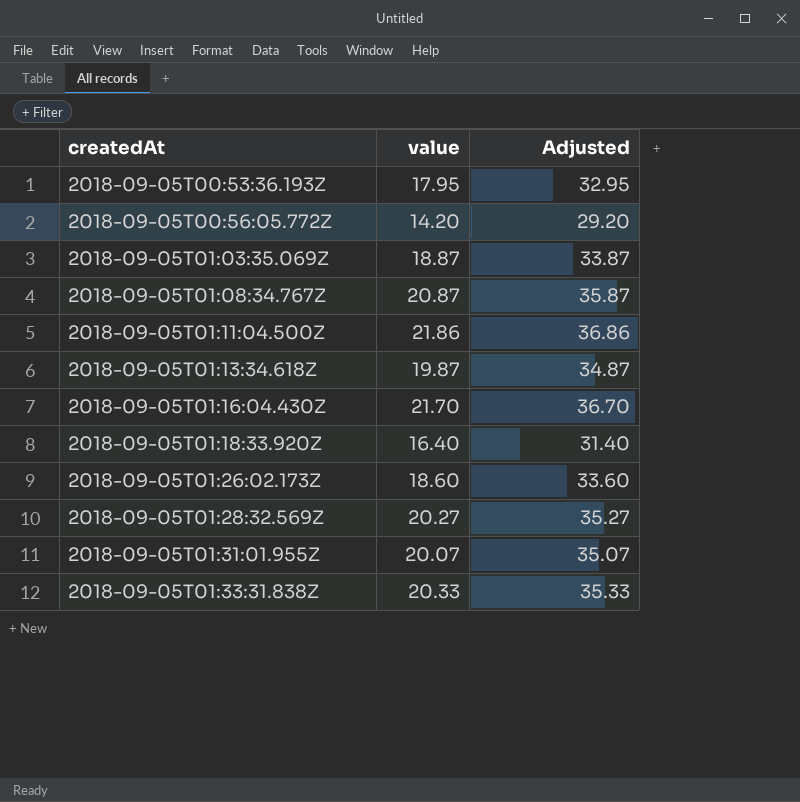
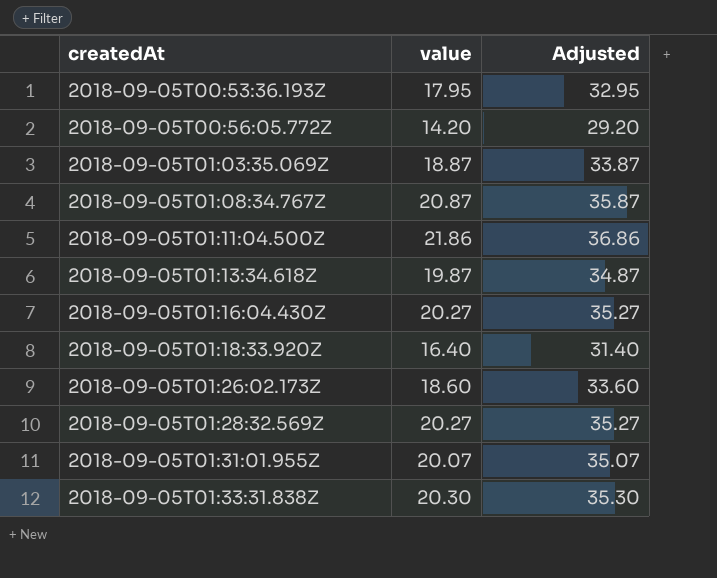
2018-09-05T01:16:04.430Z | value: 21.70 -> 20.27
2018-09-05T01:16:04.430Z | Adjusted: 36.70 -> 35.27
2018-09-05T01:33:31.838Z | value: 20.33 -> 20.30
2018-09-05T01:33:31.838Z | Adjusted: 35.33 -> 35.30

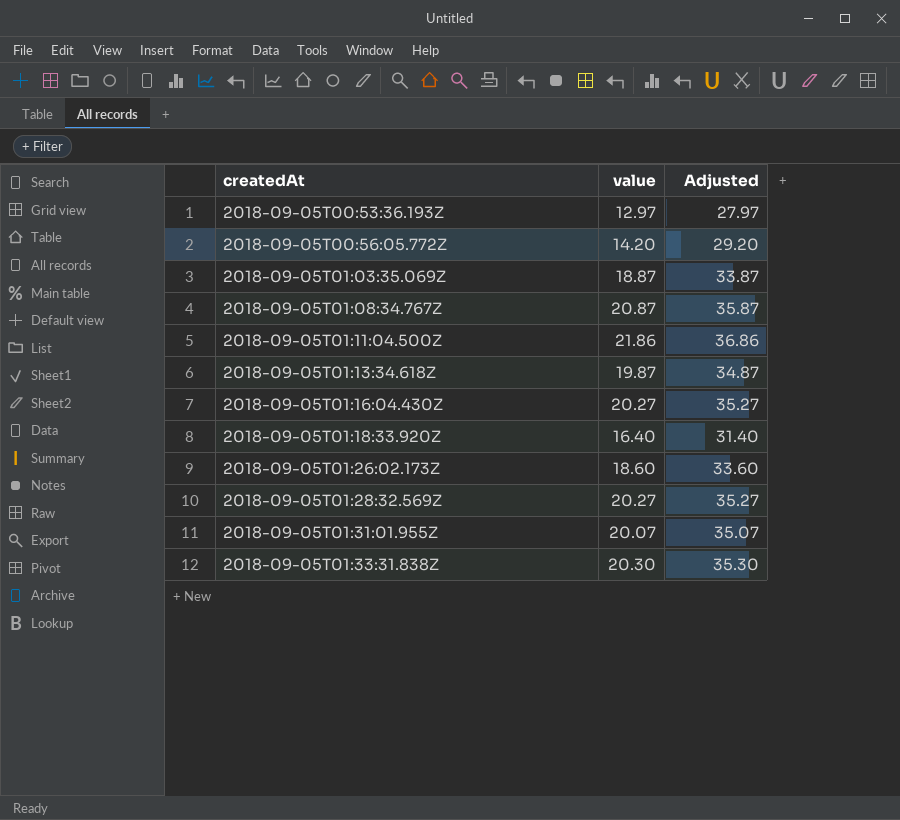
2018-09-05T00:53:36.193Z | value: 17.95 -> 12.97
2018-09-05T00:53:36.193Z | Adjusted: 32.95 -> 27.97

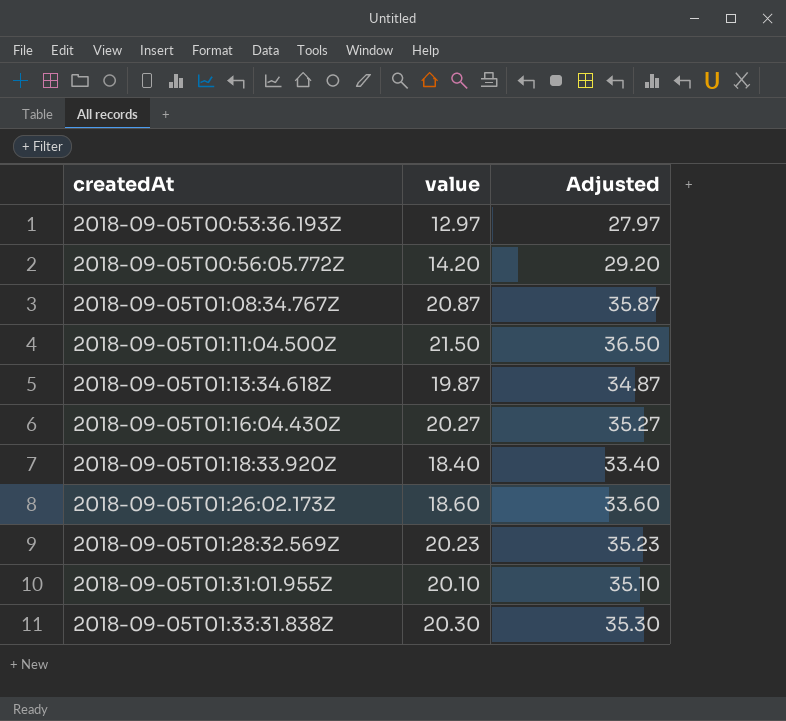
row 2018-09-05T01:03:35.069Z: 18.87 | 33.87 -> none
2018-09-05T01:11:04.500Z | value: 21.86 -> 21.50
2018-09-05T01:11:04.500Z | Adjusted: 36.86 -> 36.50
2018-09-05T01:18:33.920Z | value: 16.40 -> 18.40
2018-09-05T01:18:33.920Z | Adjusted: 31.40 -> 33.40
2018-09-05T01:28:32.569Z | value: 20.27 -> 20.23
2018-09-05T01:28:32.569Z | Adjusted: 35.27 -> 35.23
2018-09-05T01:31:01.955Z | value: 20.07 -> 20.10
2018-09-05T01:31:01.955Z | Adjusted: 35.07 -> 35.10

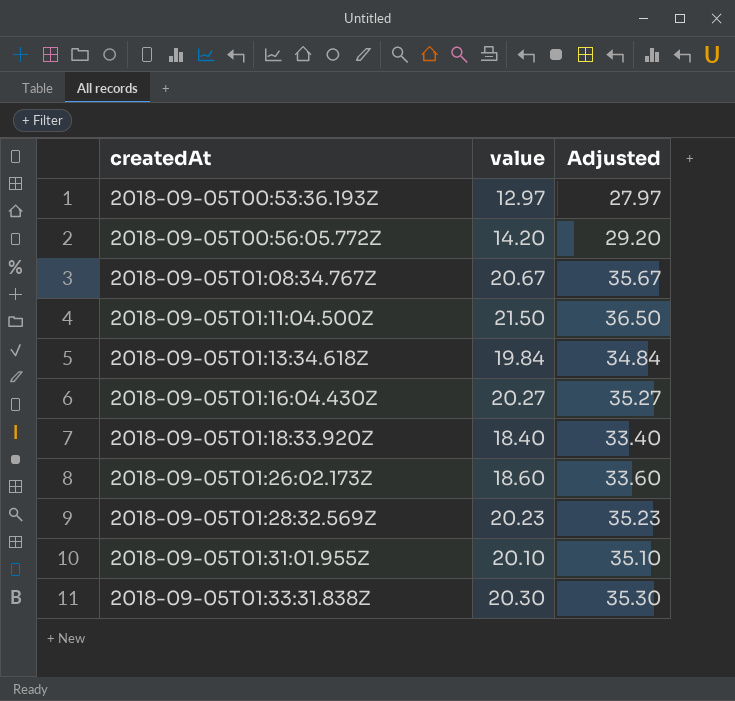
2018-09-05T01:08:34.767Z | value: 20.87 -> 20.67
2018-09-05T01:08:34.767Z | Adjusted: 35.87 -> 35.67
2018-09-05T01:13:34.618Z | value: 19.87 -> 19.84
2018-09-05T01:13:34.618Z | Adjusted: 34.87 -> 34.84

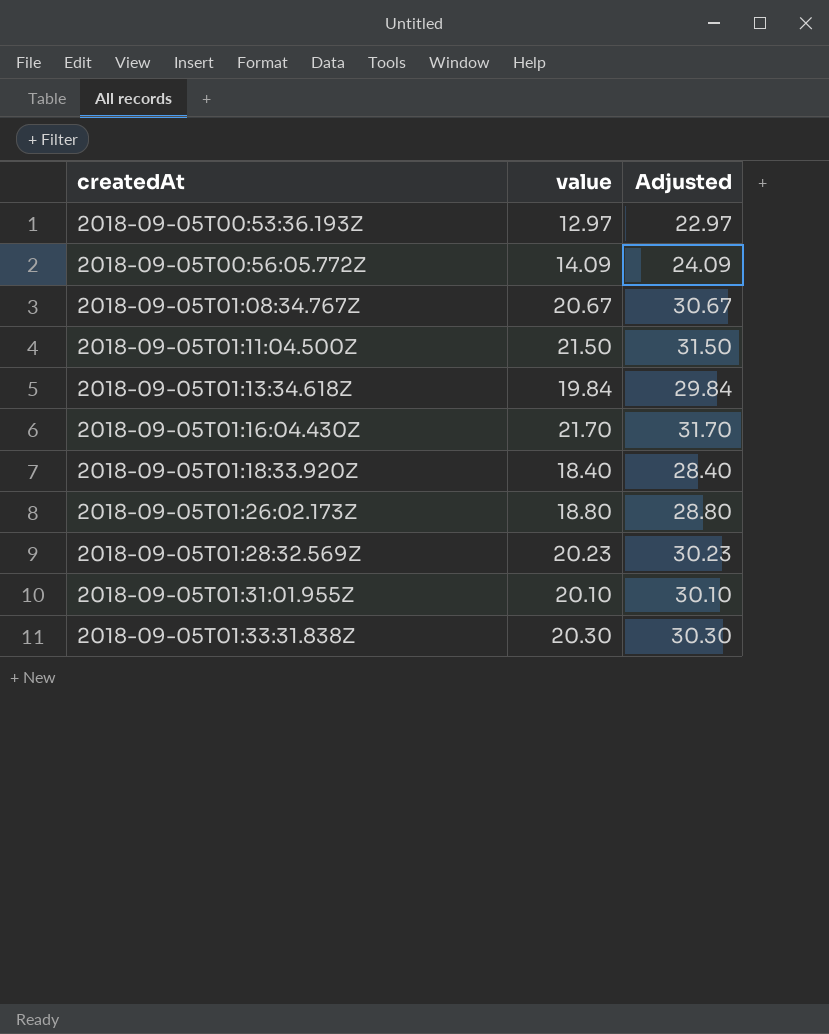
column Adjusted | formula: [value] + 15 -> [value] + 10
2018-09-05T00:56:05.772Z | value: 14.20 -> 14.09
2018-09-05T01:16:04.430Z | value: 20.27 -> 21.70
2018-09-05T01:26:02.173Z | value: 18.60 -> 18.80

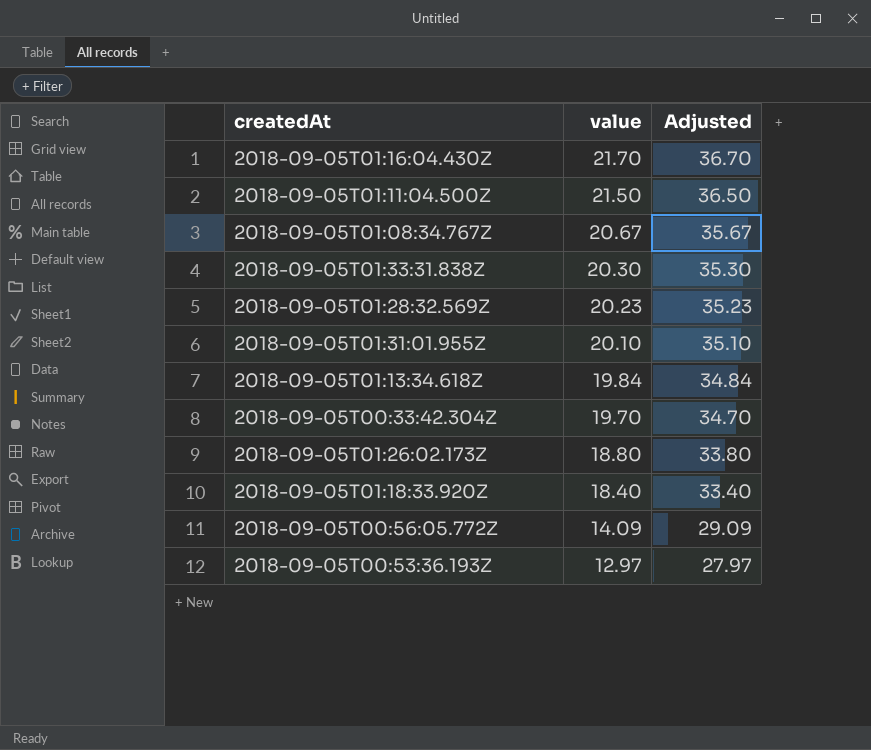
row order: createdAt ascending -> value descending
column Adjusted | formula: [value] + 10 -> [value] + 15
row 2018-09-05T00:33:42.304Z: none -> 19.70 | 34.70

